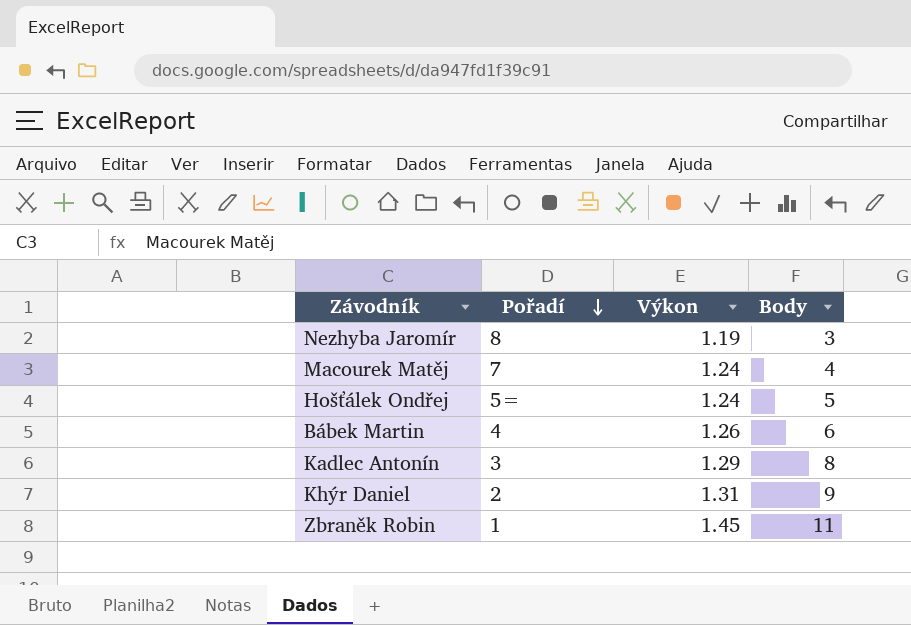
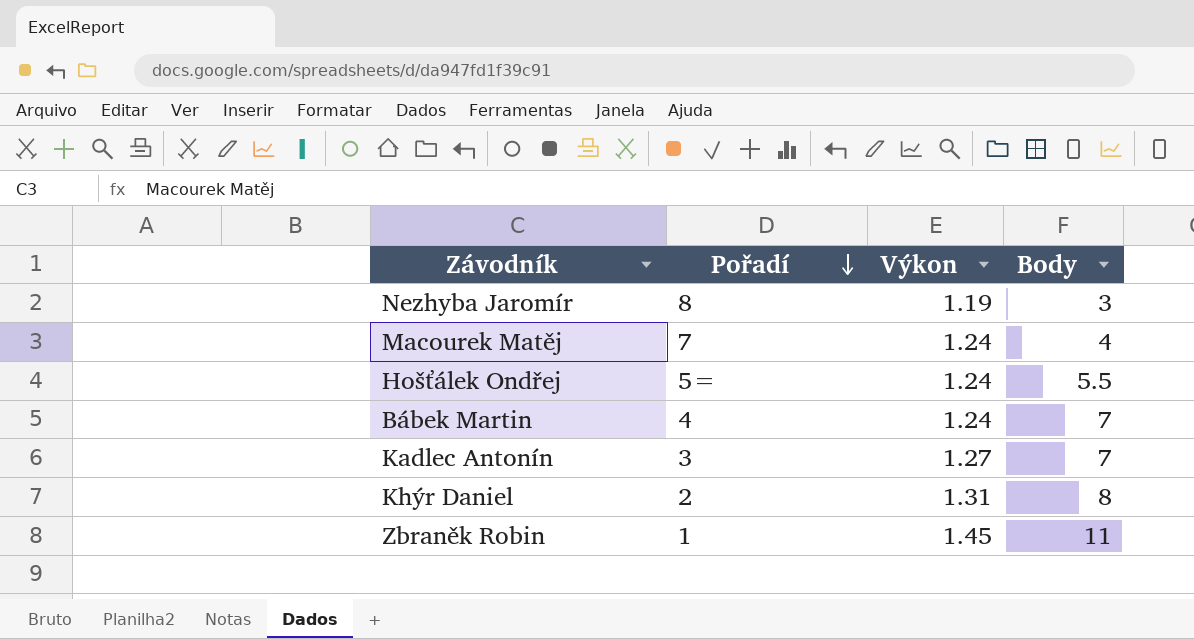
Hošťálek Ondřej | Body: 5 -> 5.5
Bábek Martin | Výkon: 1.26 -> 1.24
Bábek Martin | Body: 6 -> 7
Kadlec Antonín | Výkon: 1.29 -> 1.27
Kadlec Antonín | Body: 8 -> 7
Khýr Daniel | Body: 9 -> 8

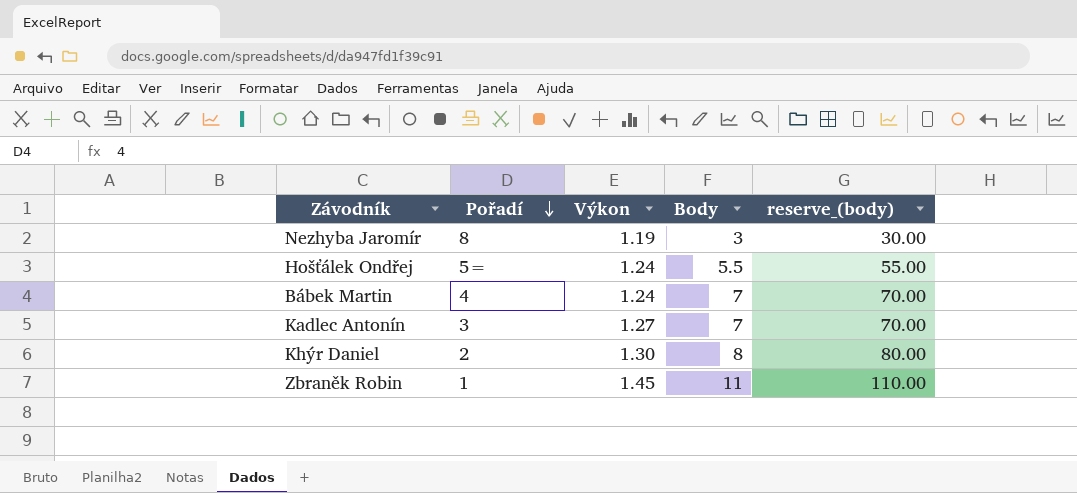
column reserve_(body) | formula: none -> [Body] * 10
row Macourek Matěj: 7 | 1.24 | 4 -> none
Khýr Daniel | Výkon: 1.31 -> 1.30

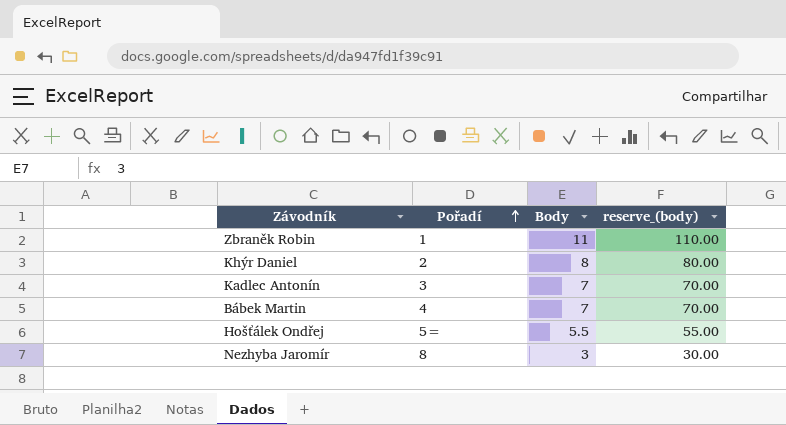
row order: Pořadí descending -> Pořadí ascending
column Výkon | position: 3 -> none

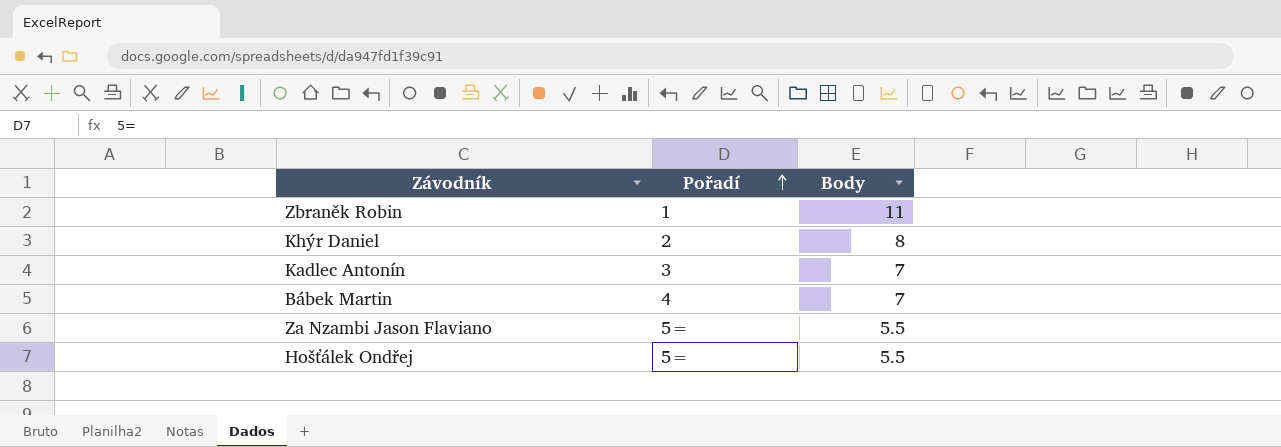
column reserve_(body) | formula: [Body] * 10 -> none
row Nezhyba Jaromír: 8 | 3 | 30.00 -> none
row Za Nzambi Jason Flaviano: none -> 5= | 5.5

